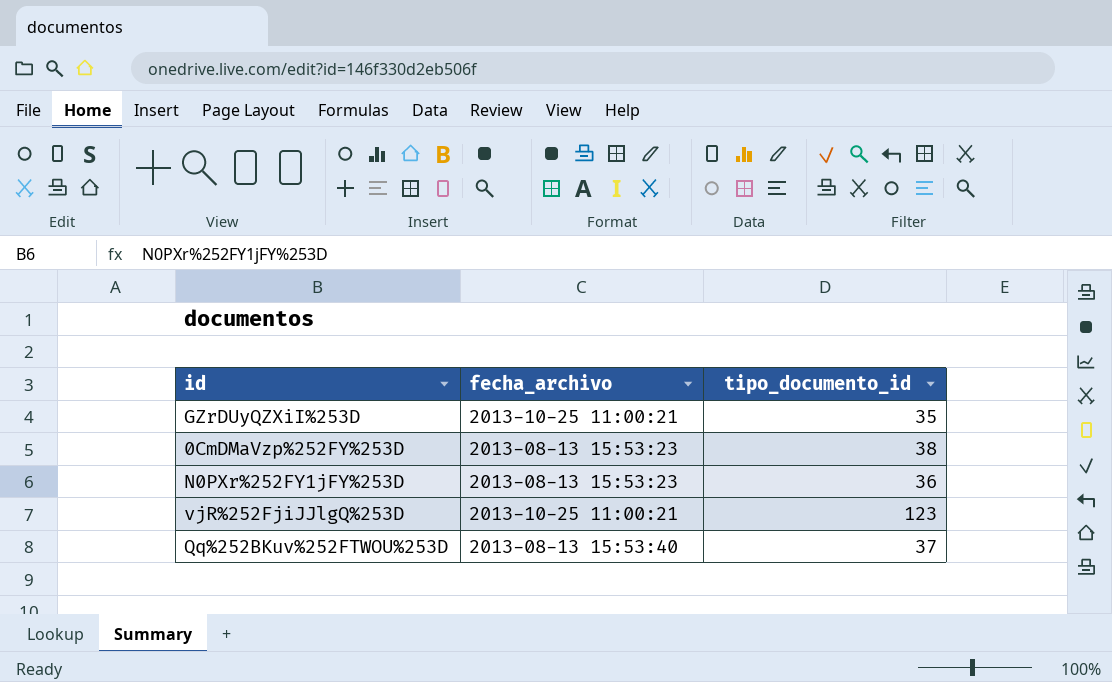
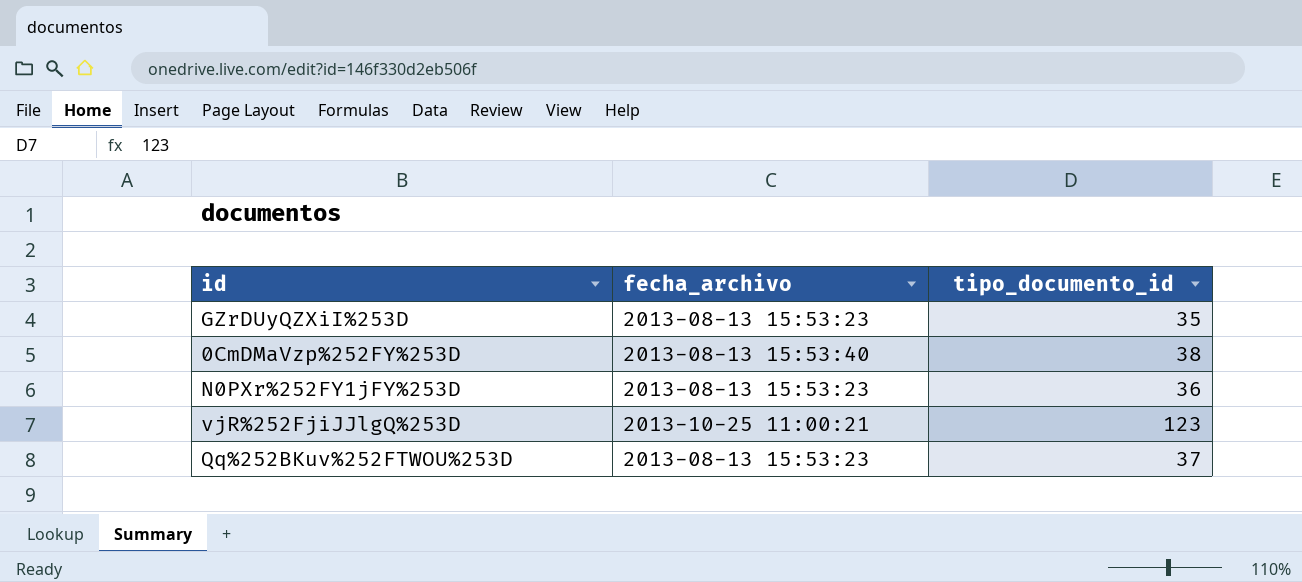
GZrDUyQZXiI%253D | fecha_archivo: 2013-10-25 11:00:21 -> 2013-08-13 15:53:23
0CmDMaVzp%252FY%253D | fecha_archivo: 2013-08-13 15:53:23 -> 2013-08-13 15:53:40
Qq%252BKuv%252FTWOU%253D | fecha_archivo: 2013-08-13 15:53:40 -> 2013-08-13 15:53:23

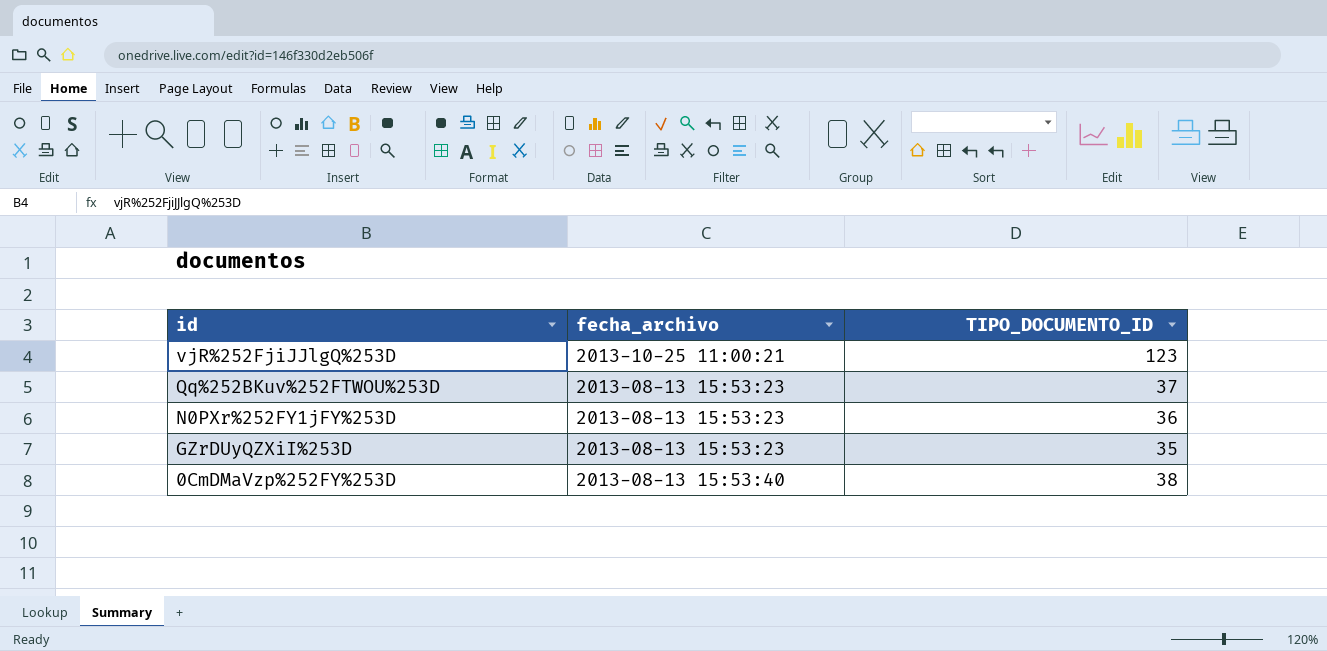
row order: none -> id descending
column name: tipo_documento_id -> TIPO_DOCUMENTO_ID

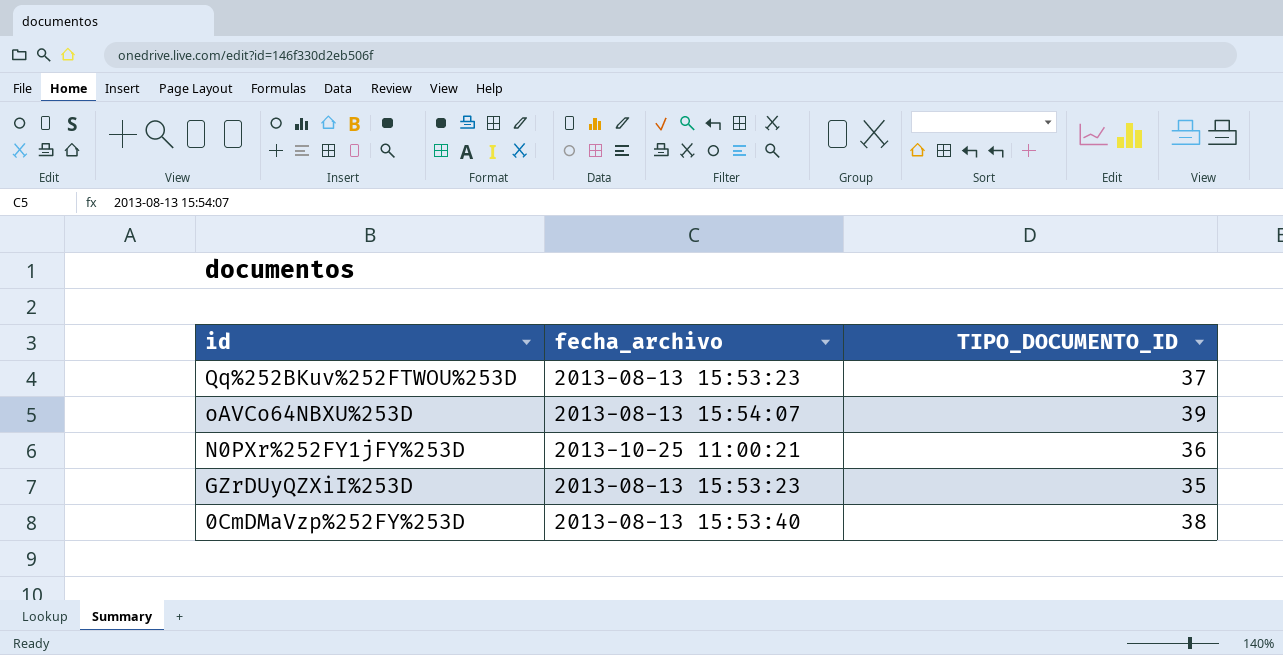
row vjR%252FjiJJlgQ%253D: 2013-10-25 11:00:21 | 123 -> none
row oAVCo64NBXU%253D: none -> 2013-08-13 15:54:07 | 39
N0PXr%252FY1jFY%253D | fecha_archivo: 2013-08-13 15:53:23 -> 2013-10-25 11:00:21

